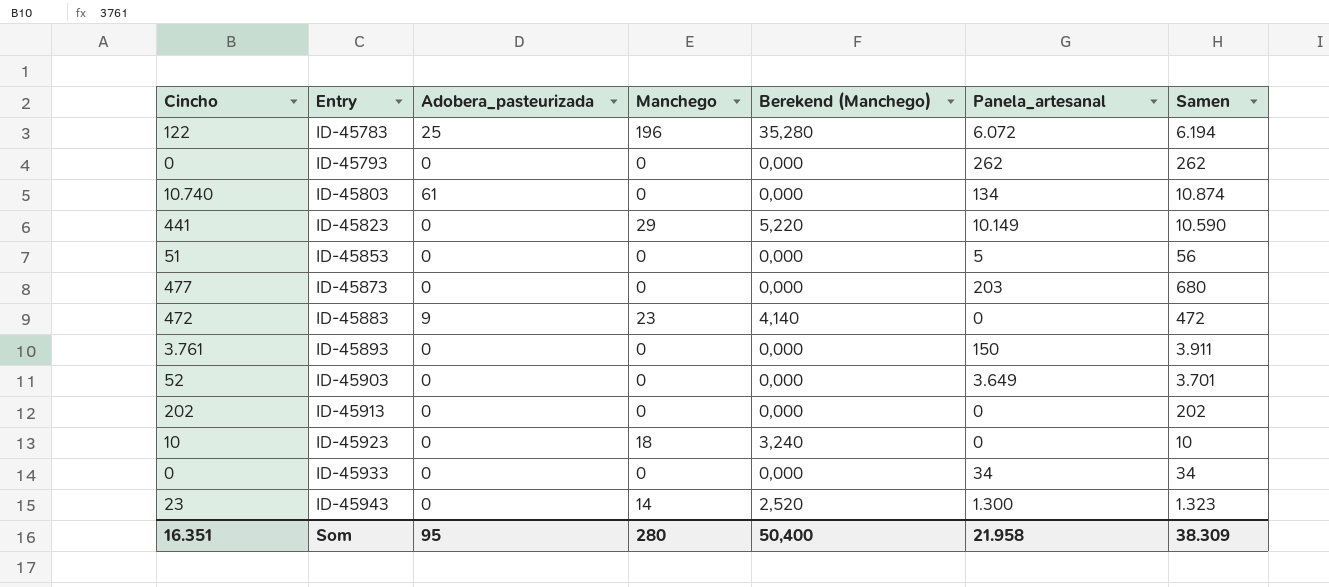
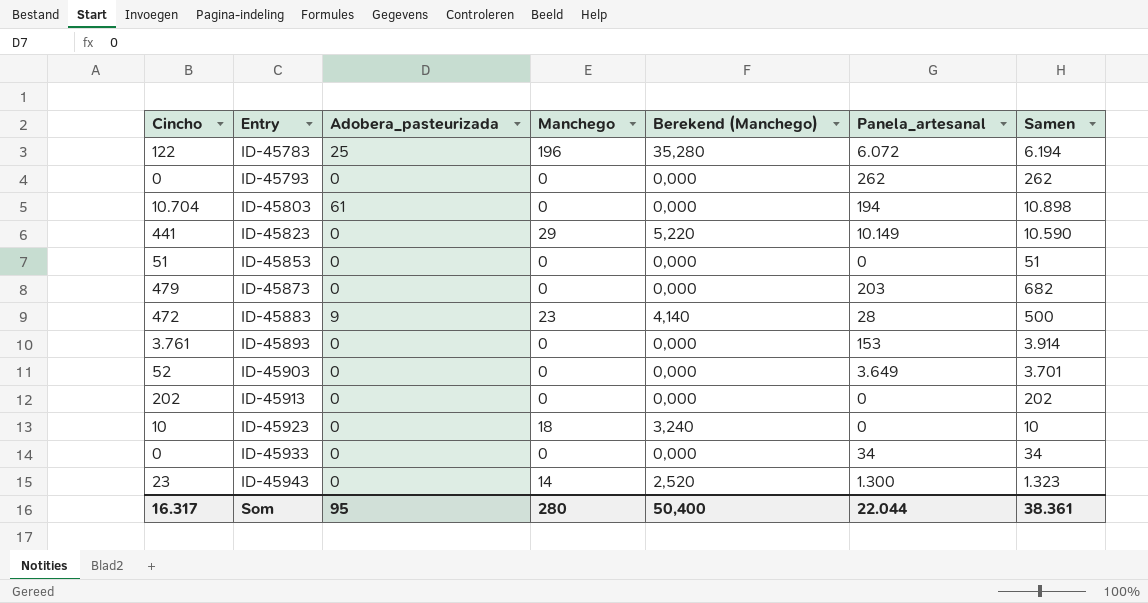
ID-45803 | Cincho: 10.740 -> 10.704
ID-45803 | Panela_artesanal: 134 -> 194
ID-45803 | Samen: 10.874 -> 10.898
ID-45853 | Panela_artesanal: 5 -> 0
ID-45853 | Samen: 56 -> 51
ID-45873 | Cincho: 477 -> 479
ID-45873 | Samen: 680 -> 682
ID-45883 | Panela_artesanal: 0 -> 28
ID-45883 | Samen: 472 -> 500
ID-45893 | Panela_artesanal: 150 -> 153
ID-45893 | Samen: 3.911 -> 3.914
Som | Cincho: 16.351 -> 16.317
Som | Panela_artesanal: 21.958 -> 22.044
Som | Samen: 38.309 -> 38.361

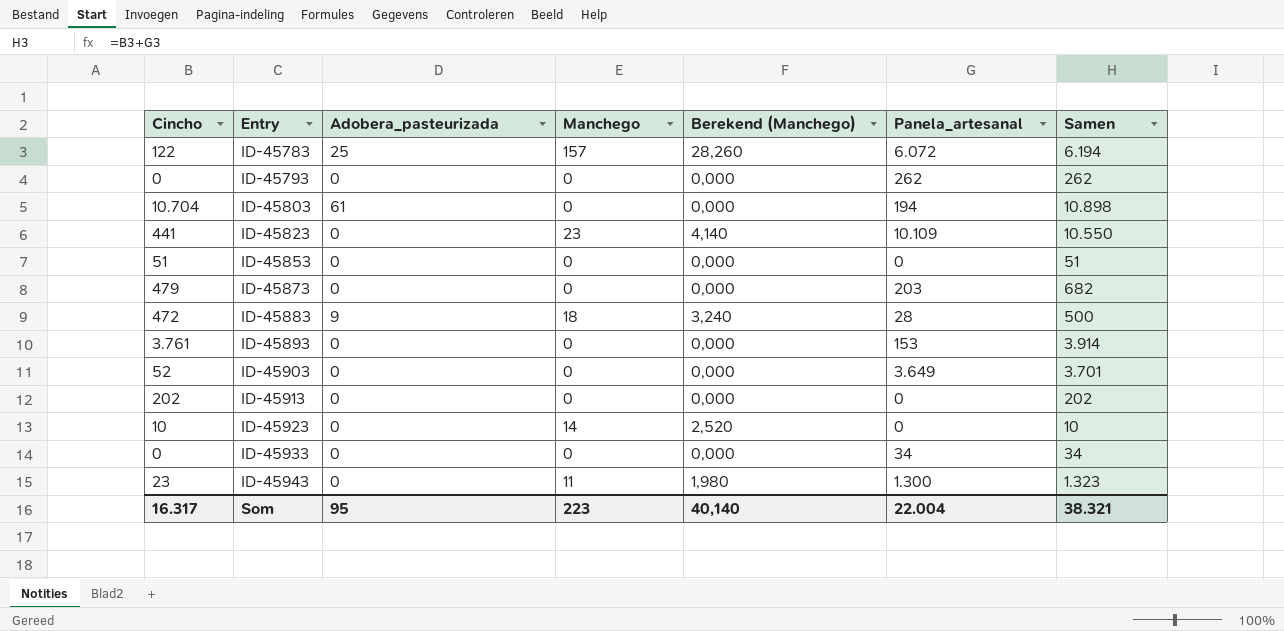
ID-45783 | Manchego: 196 -> 157
ID-45783 | Berekend (Manchego): 35,280 -> 28,260
ID-45823 | Manchego: 29 -> 23
ID-45823 | Berekend (Manchego): 5,220 -> 4,140
ID-45823 | Panela_artesanal: 10.149 -> 10.109
ID-45823 | Samen: 10.590 -> 10.550
ID-45883 | Manchego: 23 -> 18
ID-45883 | Berekend (Manchego): 4,140 -> 3,240
ID-45923 | Manchego: 18 -> 14
ID-45923 | Berekend (Manchego): 3,240 -> 2,520
ID-45943 | Manchego: 14 -> 11
ID-45943 | Berekend (Manchego): 2,520 -> 1,980
Som | Manchego: 280 -> 223
Som | Berekend (Manchego): 50,400 -> 40,140
Som | Panela_artesanal: 22.044 -> 22.004
Som | Samen: 38.361 -> 38.321

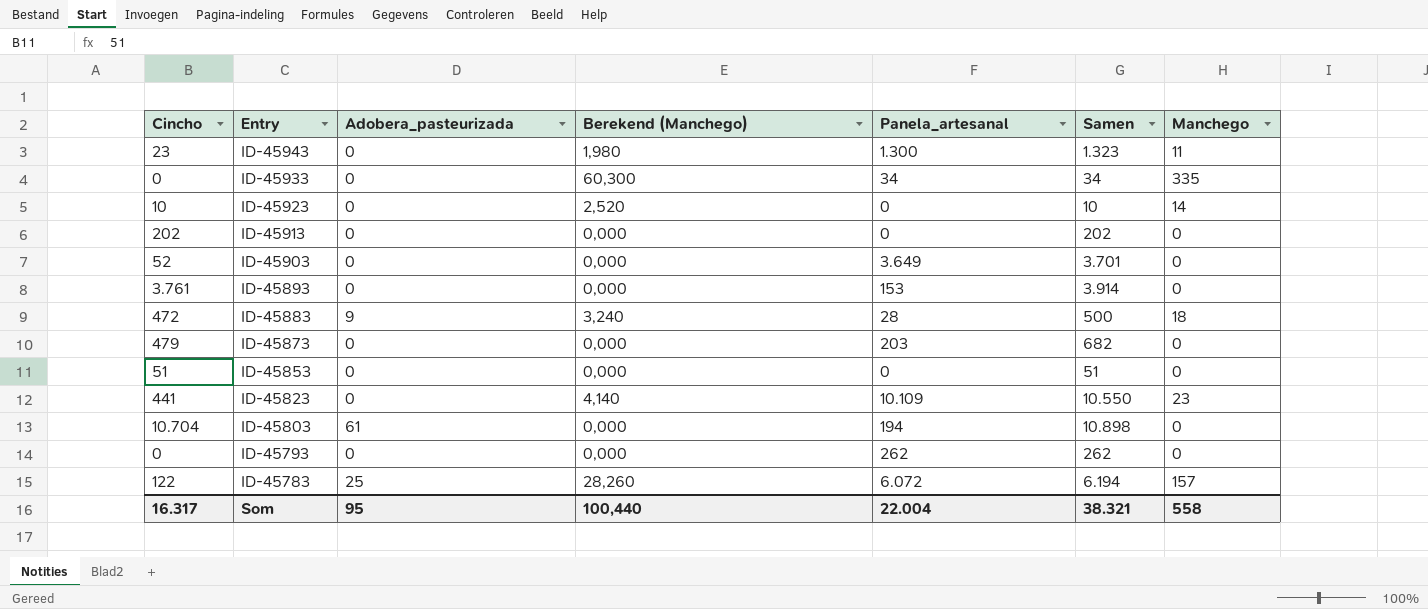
row order: Entry ascending -> Entry descending
column Manchego | position: 4 -> 7
ID-45933 | Berekend (Manchego): 0,000 -> 60,300
ID-45933 | Manchego: 0 -> 335
Som | Berekend (Manchego): 40,140 -> 100,440
Som | Manchego: 223 -> 558

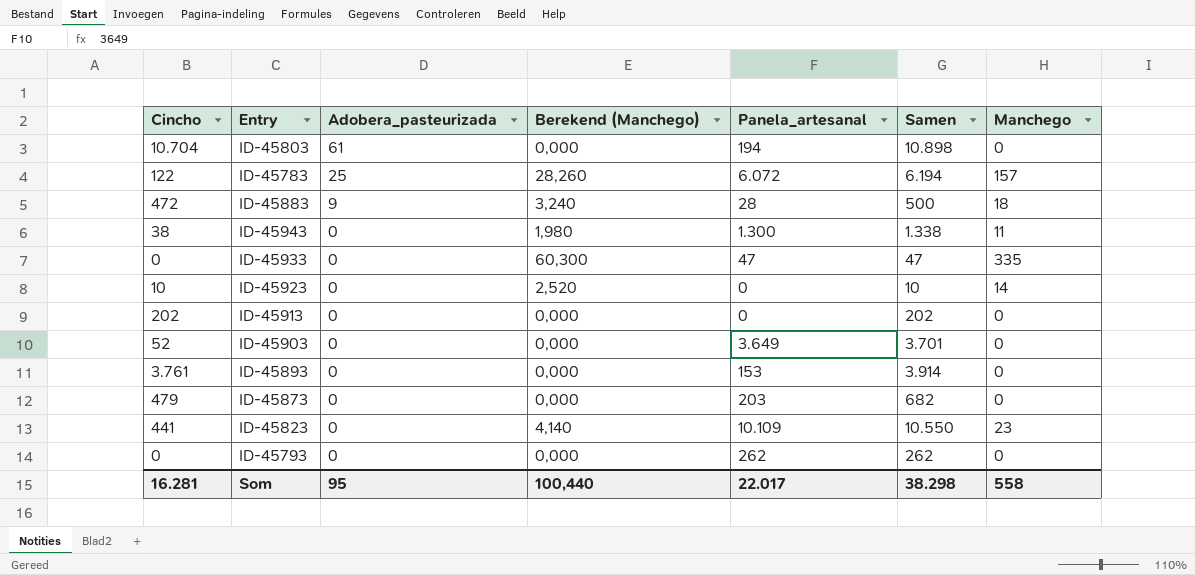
row order: Entry descending -> Adobera_pasteurizada descending
row ID-45853: 51 | 0 | 0,000 | 0 | 51 | 0 -> none
ID-45943 | Cincho: 23 -> 38
ID-45943 | Samen: 1.323 -> 1.338
ID-45933 | Panela_artesanal: 34 -> 47
ID-45933 | Samen: 34 -> 47
Som | Cincho: 16.317 -> 16.281
Som | Panela_artesanal: 22.004 -> 22.017
Som | Samen: 38.321 -> 38.298

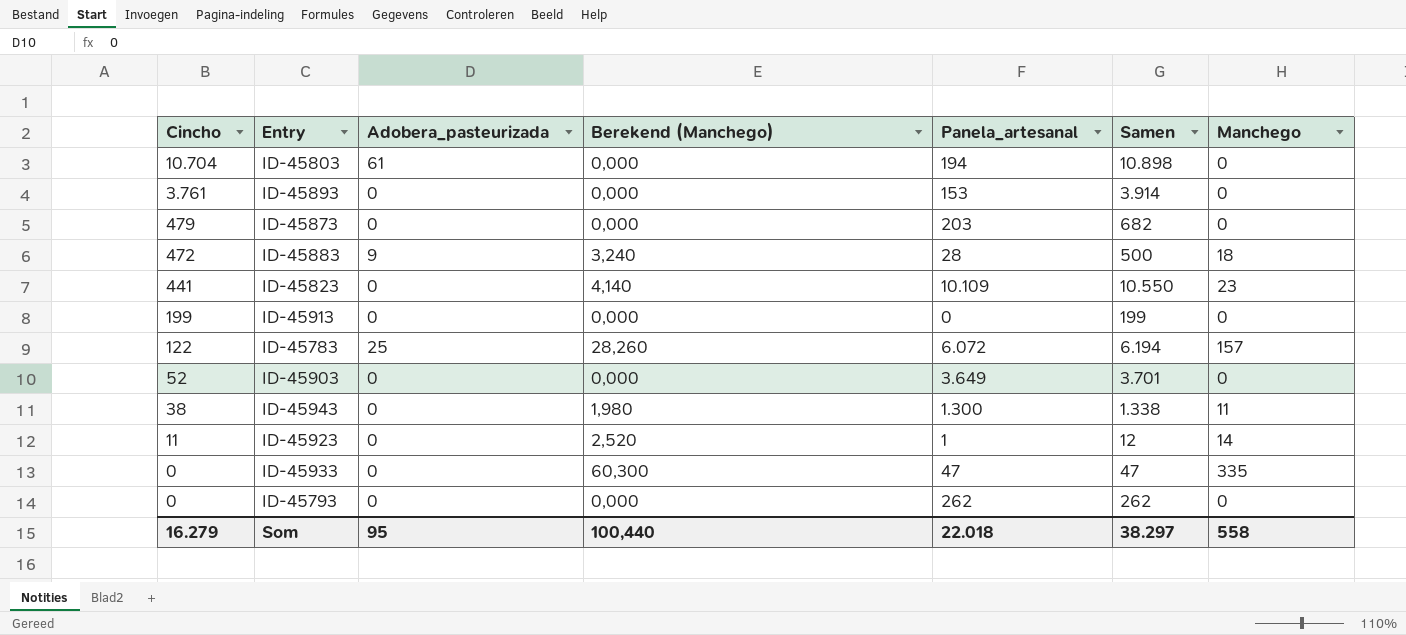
row order: Adobera_pasteurizada descending -> Cincho descending
ID-45913 | Cincho: 202 -> 199
ID-45913 | Samen: 202 -> 199
ID-45923 | Cincho: 10 -> 11
ID-45923 | Panela_artesanal: 0 -> 1
ID-45923 | Samen: 10 -> 12
Som | Cincho: 16.281 -> 16.279
Som | Panela_artesanal: 22.017 -> 22.018
Som | Samen: 38.298 -> 38.297

